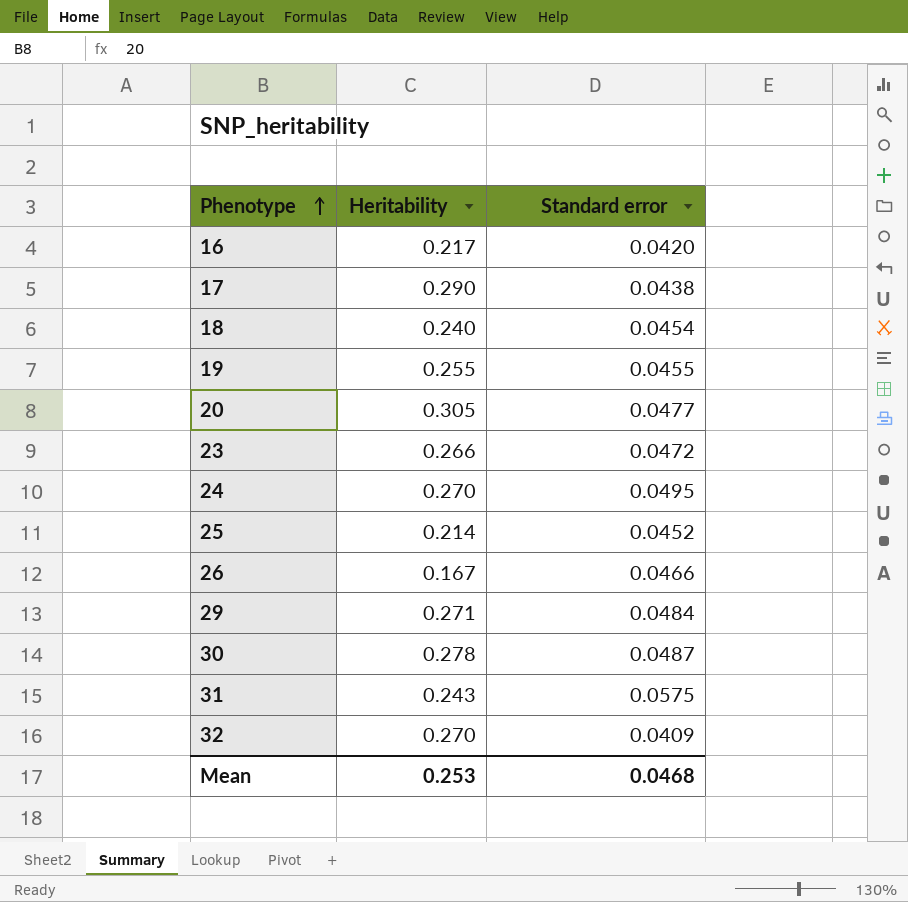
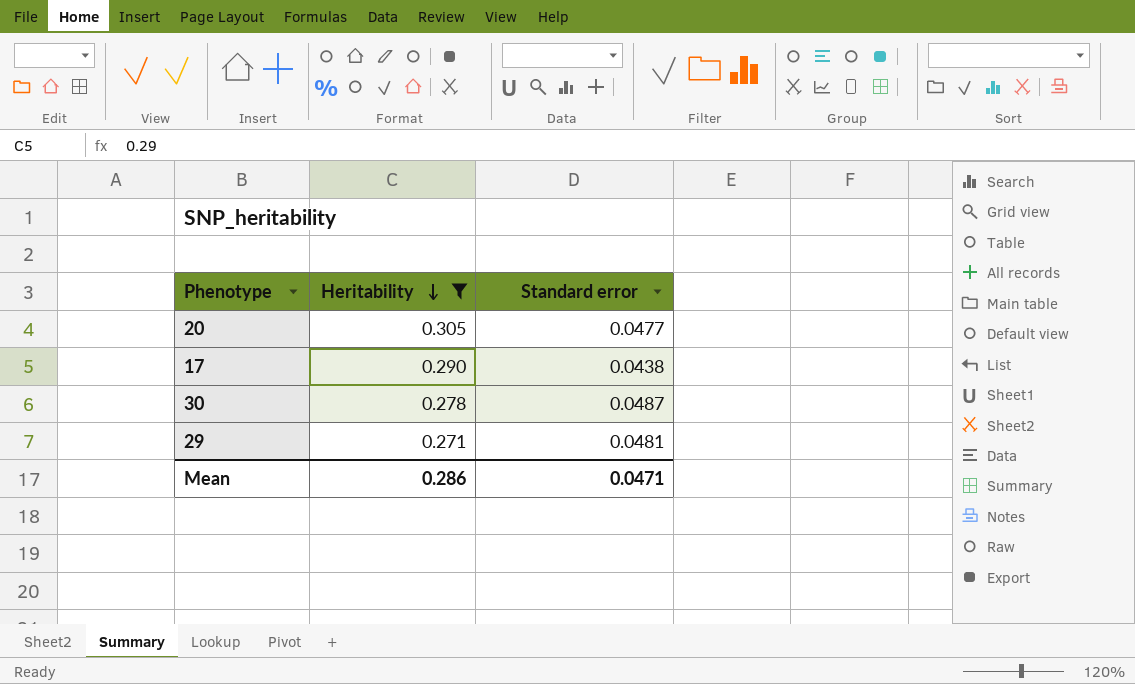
filter: none -> Heritability >= 0.271
row order: Phenotype ascending -> Heritability descending
29 | Standard error: 0.0484 -> 0.0481
Mean | Heritability: 0.253 -> 0.286
Mean | Standard error: 0.0468 -> 0.0471

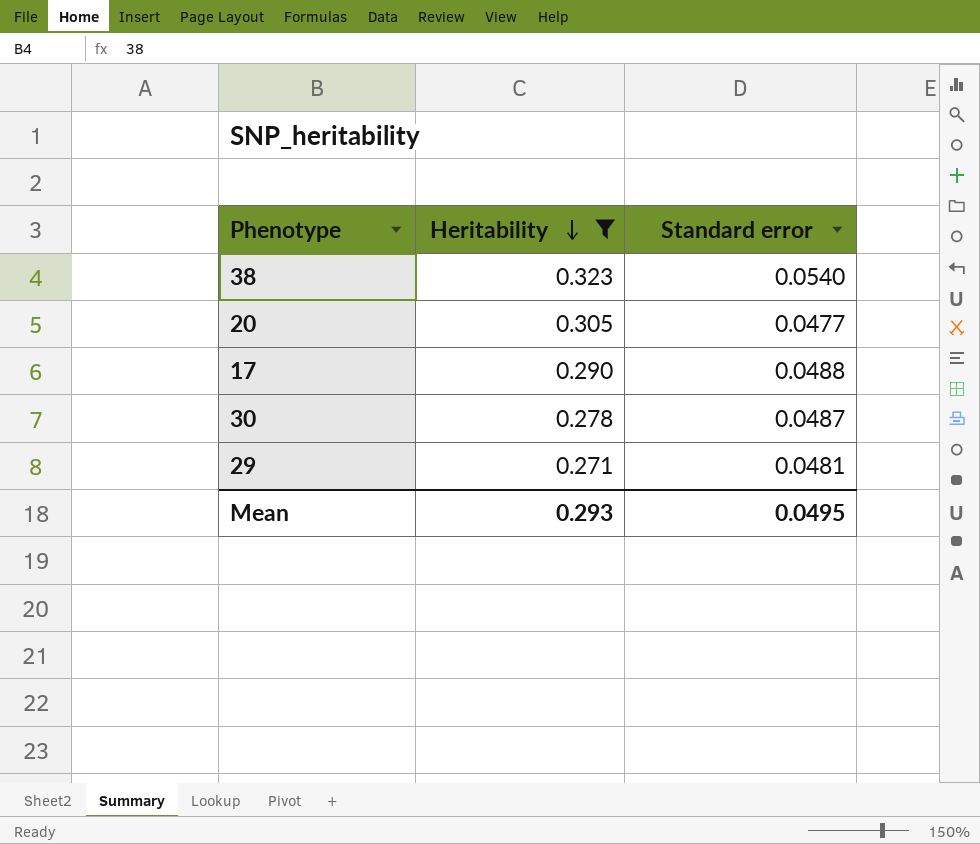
row 38: none -> 0.323 | 0.0540
17 | Standard error: 0.0438 -> 0.0488
Mean | Heritability: 0.286 -> 0.293
Mean | Standard error: 0.0471 -> 0.0495

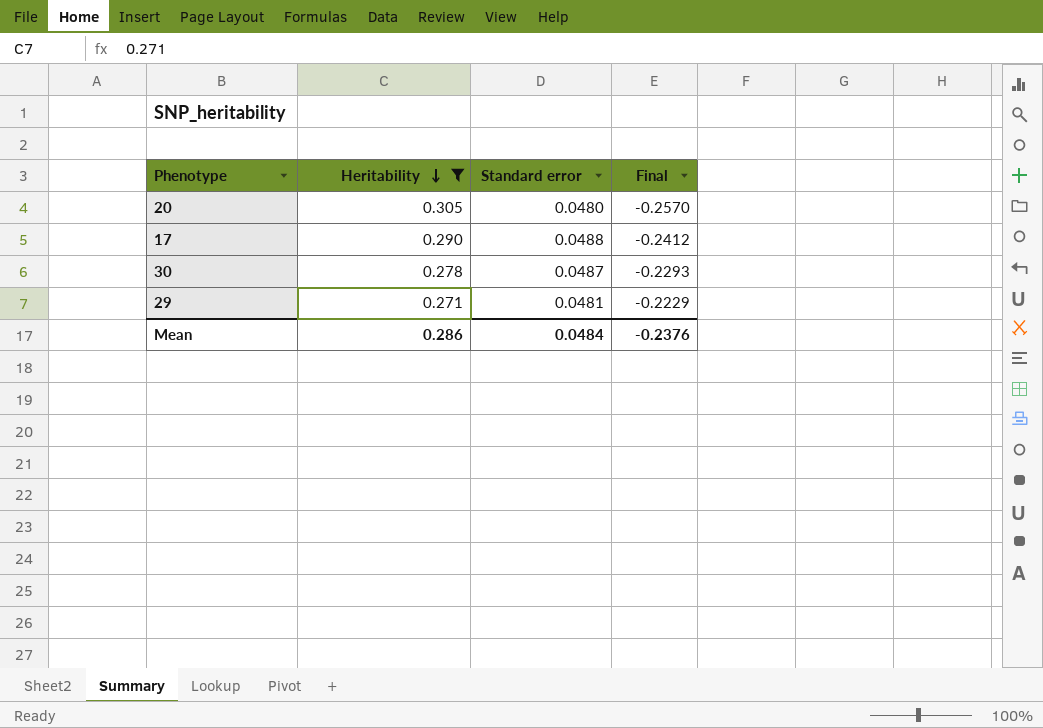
column Final | formula: none -> [Standard error] - [Heritability]
row 38: 0.323 | 0.0540 -> none
20 | Standard error: 0.0477 -> 0.0480
Mean | Heritability: 0.293 -> 0.286
Mean | Standard error: 0.0495 -> 0.0484

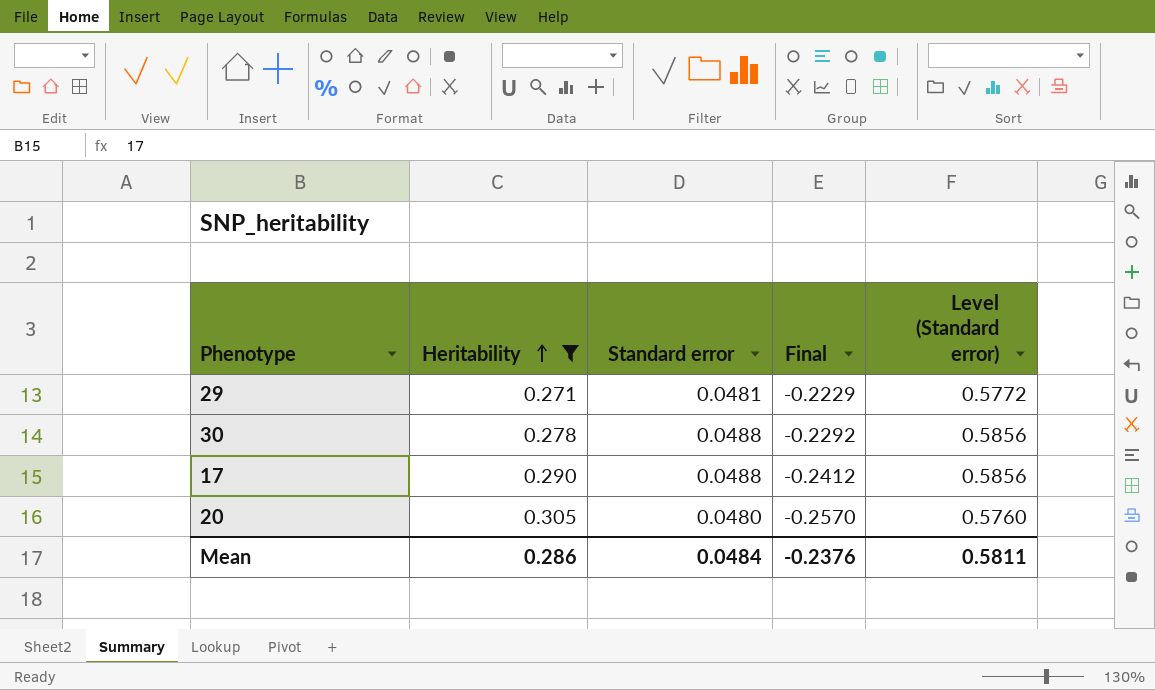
row order: Heritability descending -> Heritability ascending
column Level (Standard error) | formula: none -> [Standard error] * 12
30 | Standard error: 0.0487 -> 0.0488
30 | Final: -0.2293 -> -0.2292

